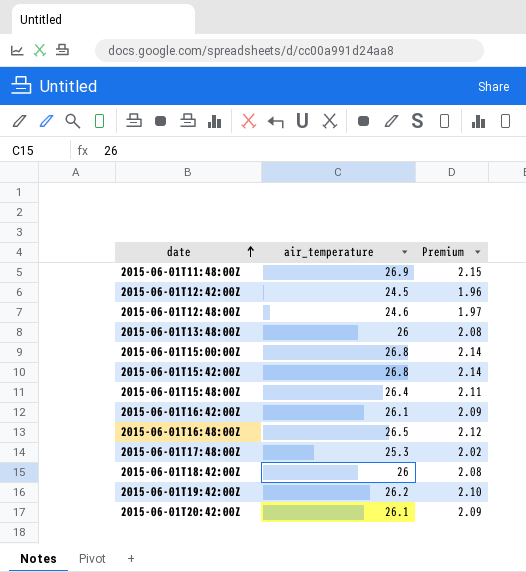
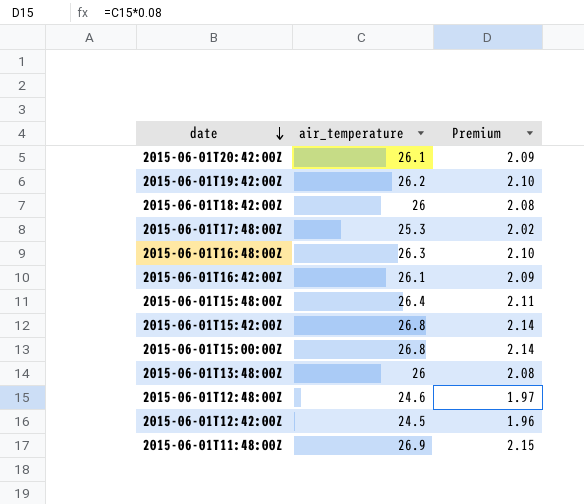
row order: date ascending -> date descending
2015-06-01T16:48:00Z | air_temperature: 26.5 -> 26.3
2015-06-01T16:48:00Z | Premium: 2.12 -> 2.10

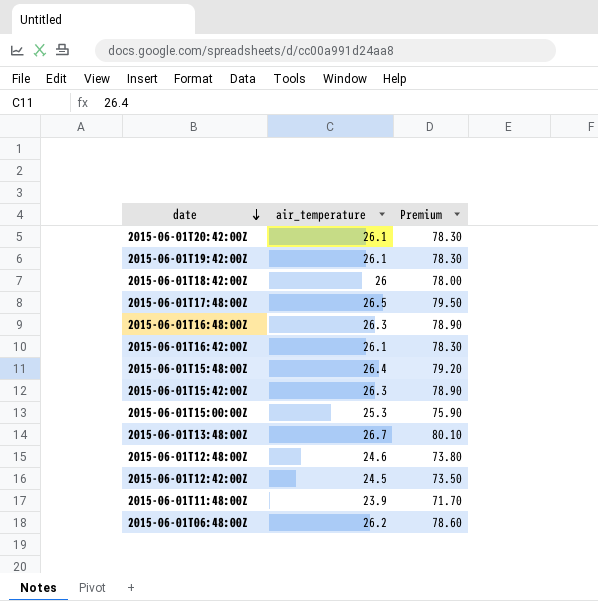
column Premium | formula: [air_temperature] * 0.08 -> [air_temperature] * 3
2015-06-01T19:42:00Z | air_temperature: 26.2 -> 26.1
2015-06-01T17:48:00Z | air_temperature: 25.3 -> 26.5
2015-06-01T15:42:00Z | air_temperature: 26.8 -> 26.3
2015-06-01T15:00:00Z | air_temperature: 26.8 -> 25.3
2015-06-01T13:48:00Z | air_temperature: 26 -> 26.7
2015-06-01T11:48:00Z | air_temperature: 26.9 -> 23.9
row 2015-06-01T06:48:00Z: none -> 26.2 | 78.60

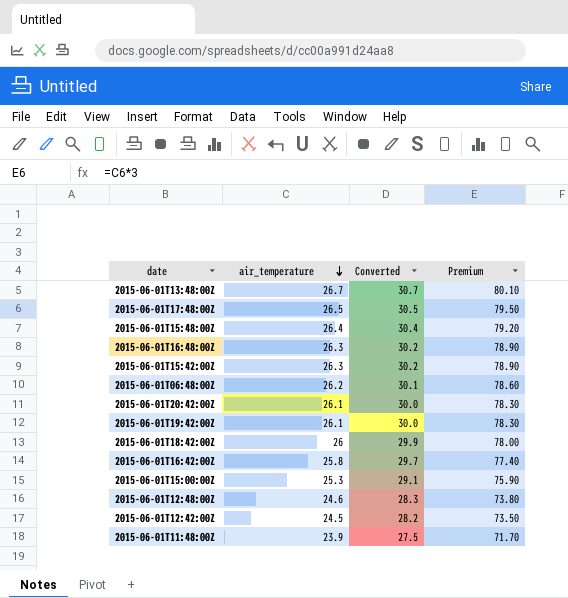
row order: date descending -> air_temperature descending
column Converted | formula: none -> [air_temperature] * 1.15
2015-06-01T16:42:00Z | air_temperature: 26.1 -> 25.8
2015-06-01T16:42:00Z | Premium: 78.30 -> 77.40

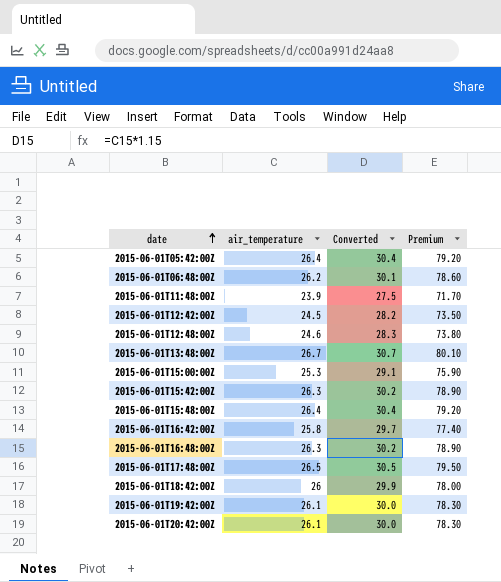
row order: air_temperature descending -> date ascending
row 2015-06-01T05:42:00Z: none -> 26.4 | 30.4 | 79.20

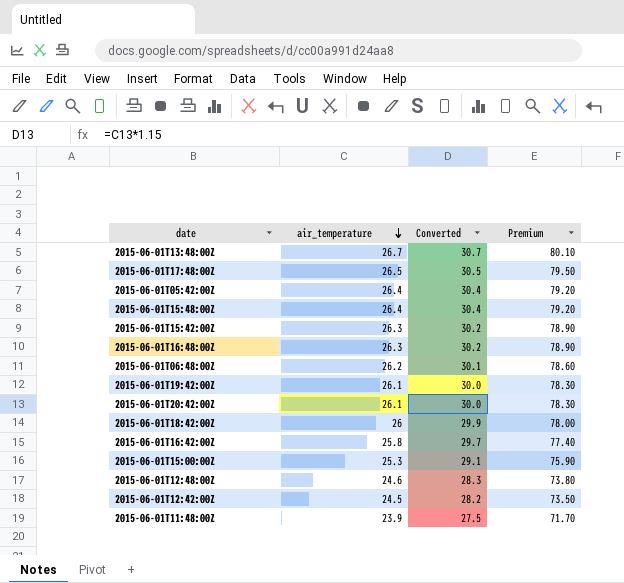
row order: date ascending -> air_temperature descending

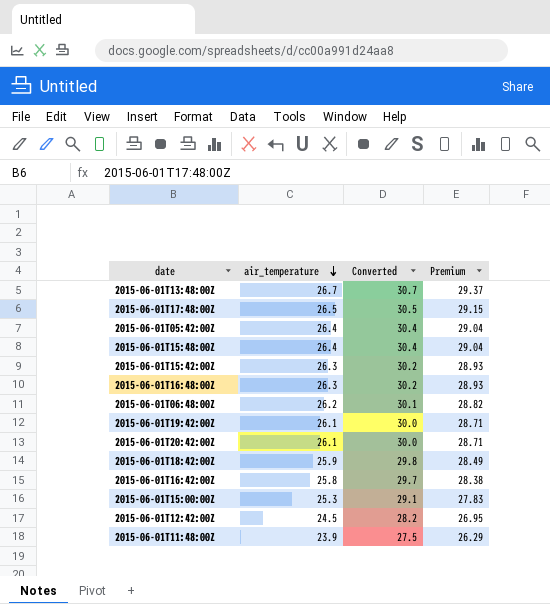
column Premium | formula: [air_temperature] * 3 -> [air_temperature] * 1.1
row 2015-06-01T12:48:00Z: 24.6 | 28.3 | 73.80 -> none
2015-06-01T18:42:00Z | air_temperature: 26 -> 25.9
2015-06-01T18:42:00Z | Converted: 29.9 -> 29.8

